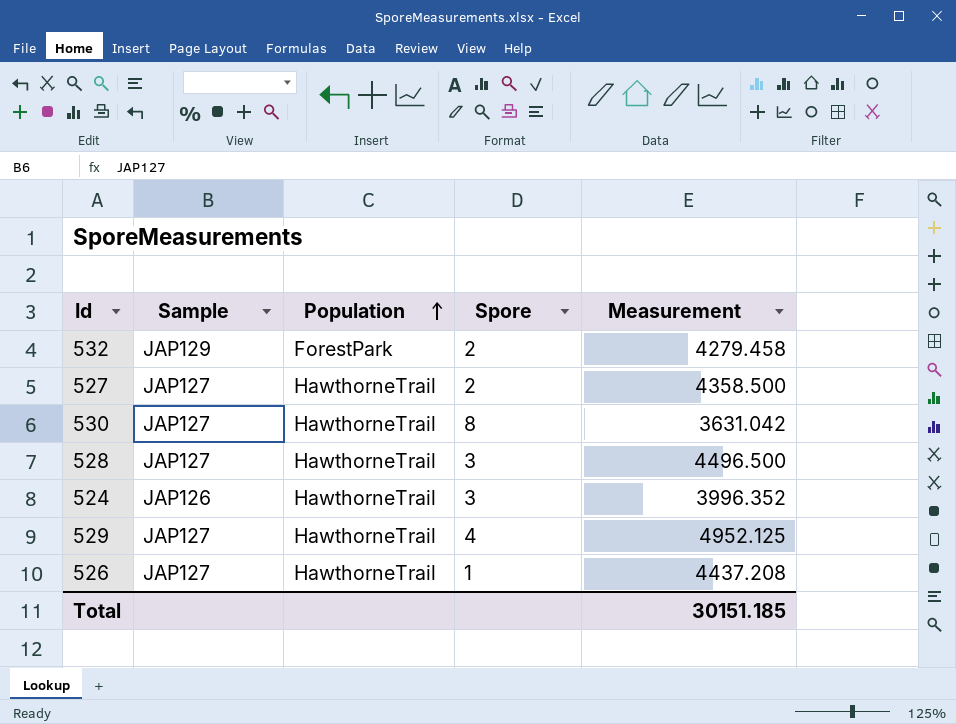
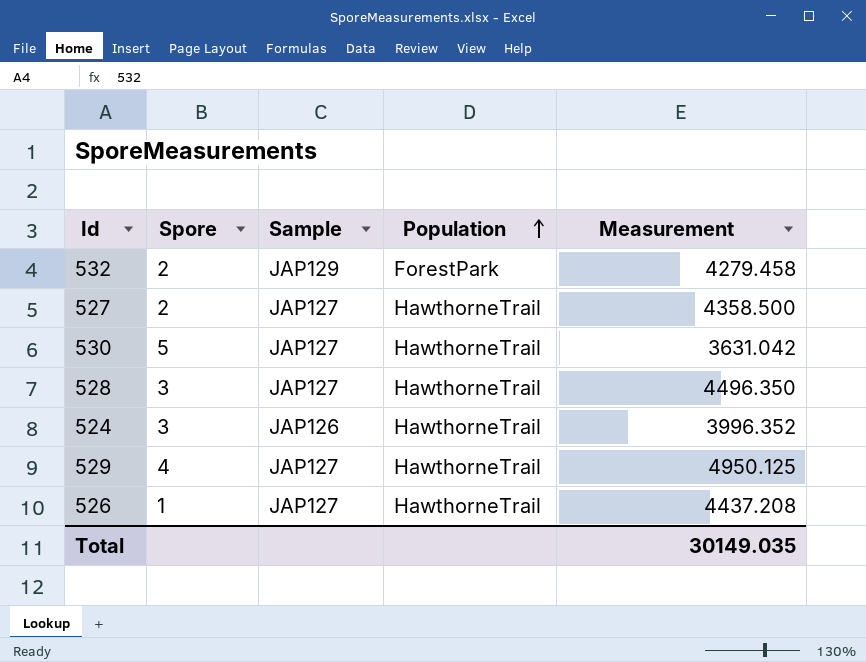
column Spore | position: 4 -> 2
530 | Spore: 8 -> 5
528 | Measurement: 4496.500 -> 4496.350
529 | Measurement: 4952.125 -> 4950.125
Total | Measurement: 30151.185 -> 30149.035

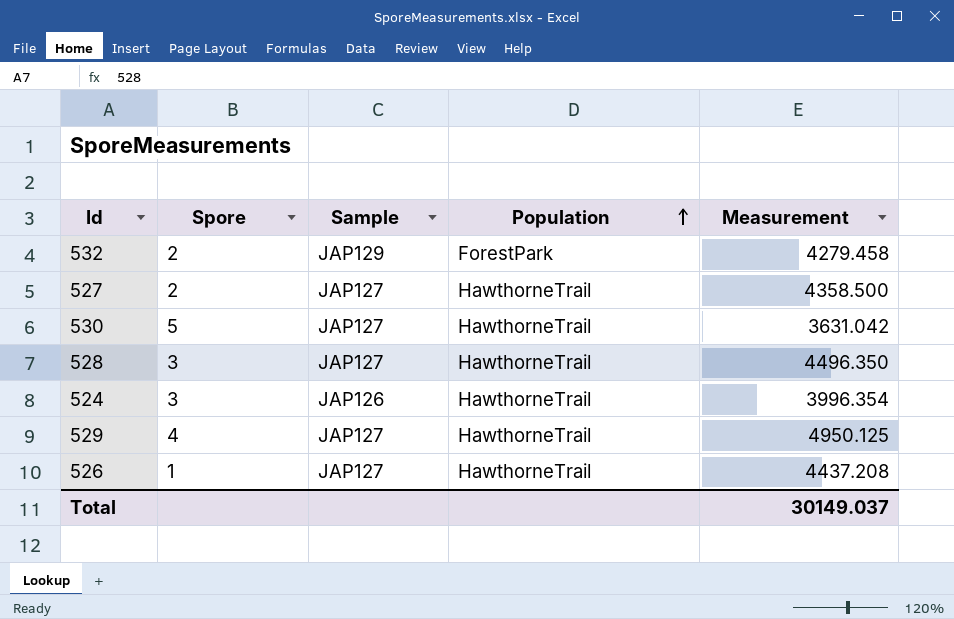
524 | Measurement: 3996.352 -> 3996.354
Total | Measurement: 30149.035 -> 30149.037

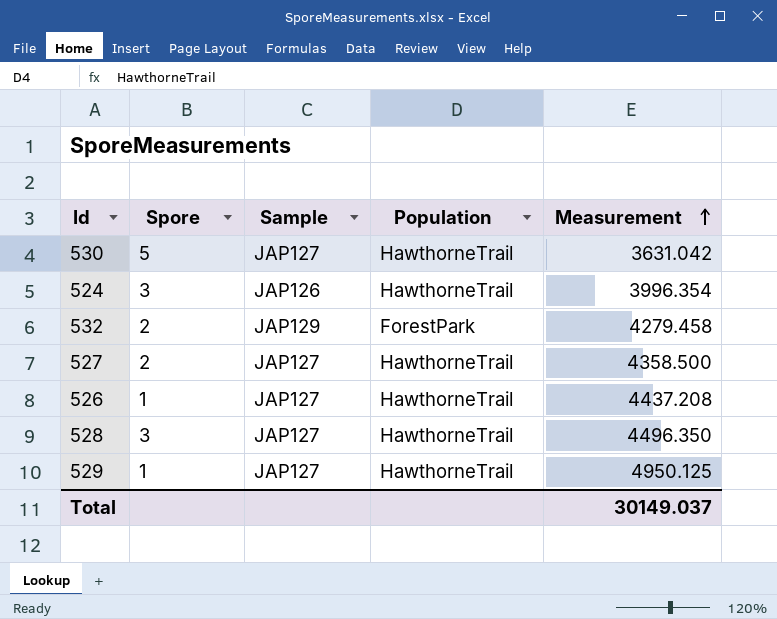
row order: Population ascending -> Measurement ascending
529 | Spore: 4 -> 1

